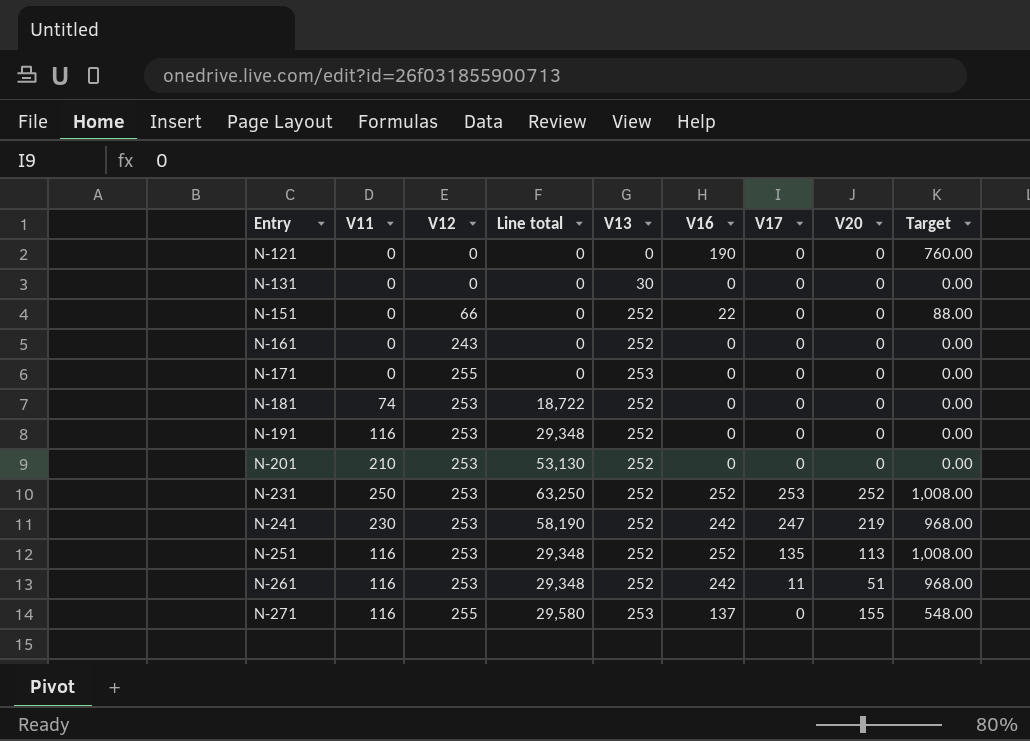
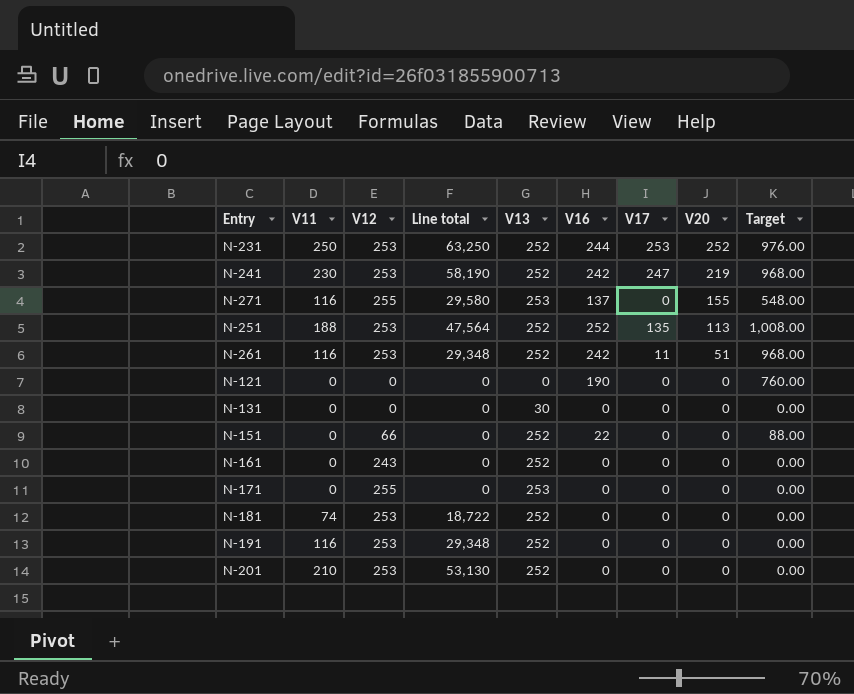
row order: Entry ascending -> V20 descending
N-231 | V16: 252 -> 244
N-231 | Target: 1,008.00 -> 976.00
N-251 | V11: 116 -> 188
N-251 | Line total: 29,348 -> 47,564

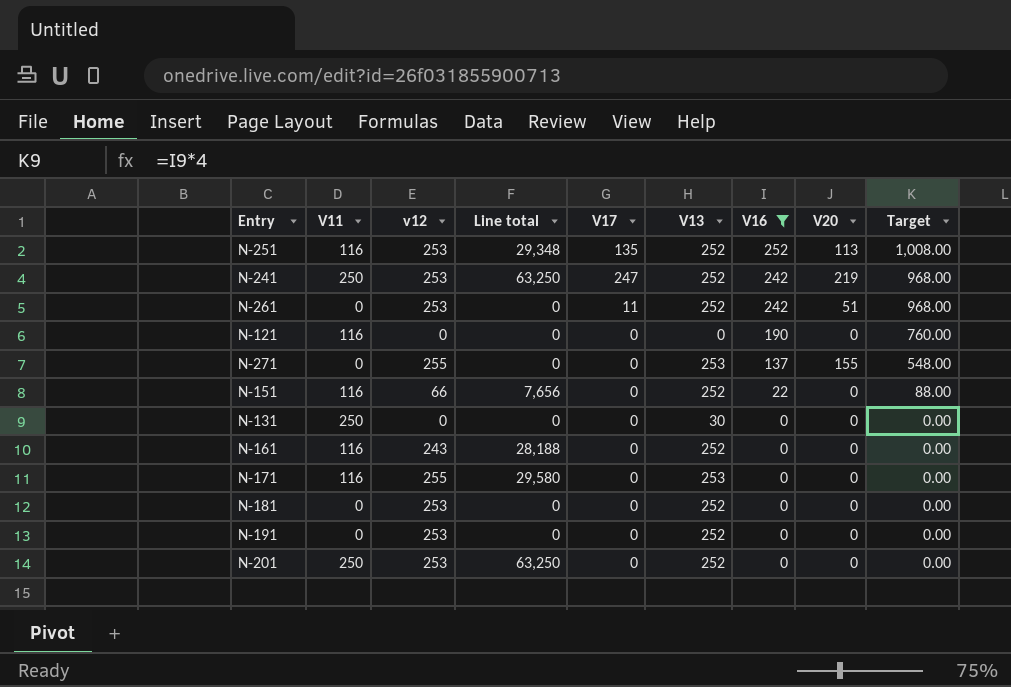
filter: none -> V16 != 244
row order: V20 descending -> V16 descending
column name: V12 -> v12
column V17 | position: 7 -> 5
N-251 | V11: 188 -> 116
N-251 | Line total: 47,564 -> 29,348
N-241 | V11: 230 -> 250
N-241 | Line total: 58,190 -> 63,250
N-261 | V11: 116 -> 0
N-261 | Line total: 29,348 -> 0
N-121 | V11: 0 -> 116
N-271 | V11: 116 -> 0
N-271 | Line total: 29,580 -> 0
N-151 | V11: 0 -> 116
N-151 | Line total: 0 -> 7,656
N-131 | V11: 0 -> 250
N-161 | V11: 0 -> 116
N-161 | Line total: 0 -> 28,188
N-171 | V11: 0 -> 116
N-171 | Line total: 0 -> 29,580
N-181 | V11: 74 -> 0
N-181 | Line total: 18,722 -> 0
N-191 | V11: 116 -> 0
N-191 | Line total: 29,348 -> 0
N-201 | V11: 210 -> 250
N-201 | Line total: 53,130 -> 63,250

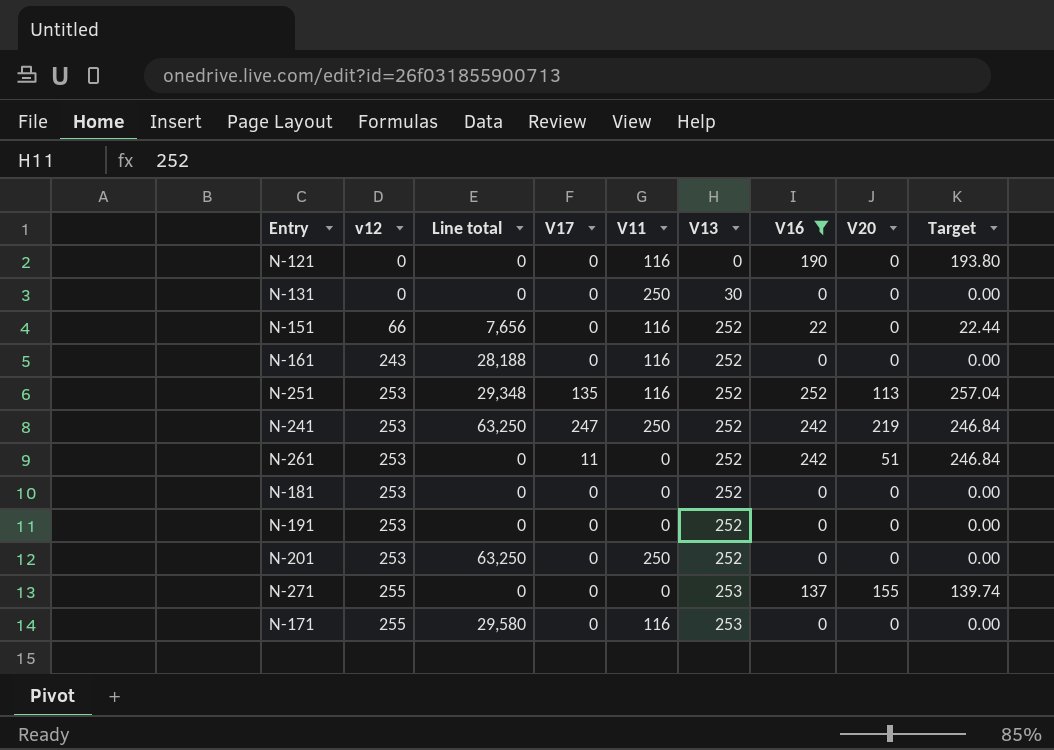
row order: V16 descending -> v12 ascending
column V11 | position: 2 -> 5
column Target | formula: [V16] * 4 -> [V16] * 1.02

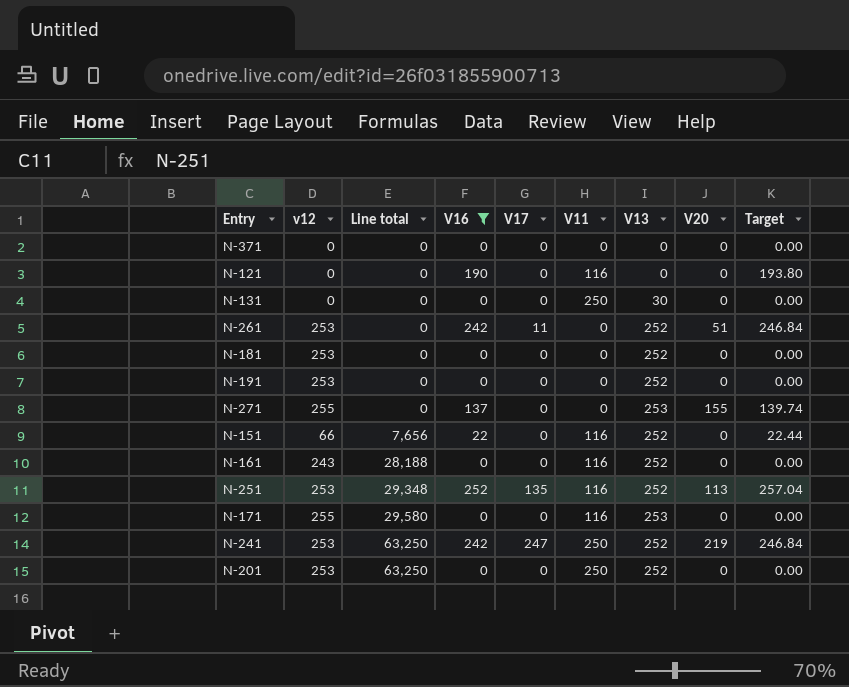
row order: v12 ascending -> Line total ascending
column V16 | position: 7 -> 4
row N-371: none -> 0 | 0 | 0 | 0 | 0 | 0 | 0 | 0.00

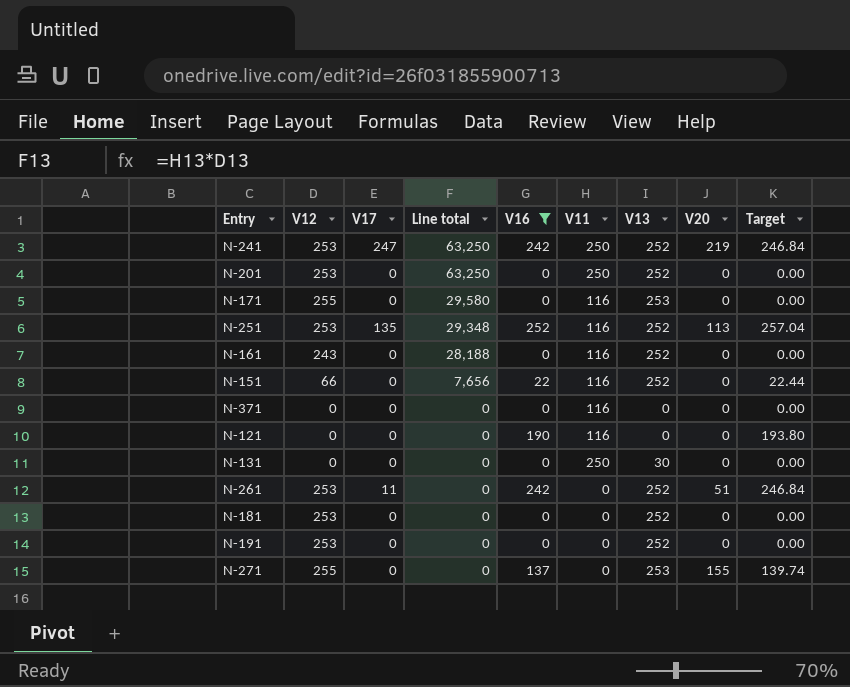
row order: Line total ascending -> Line total descending
column name: v12 -> V12
column V17 | position: 5 -> 3
N-371 | V11: 0 -> 116

